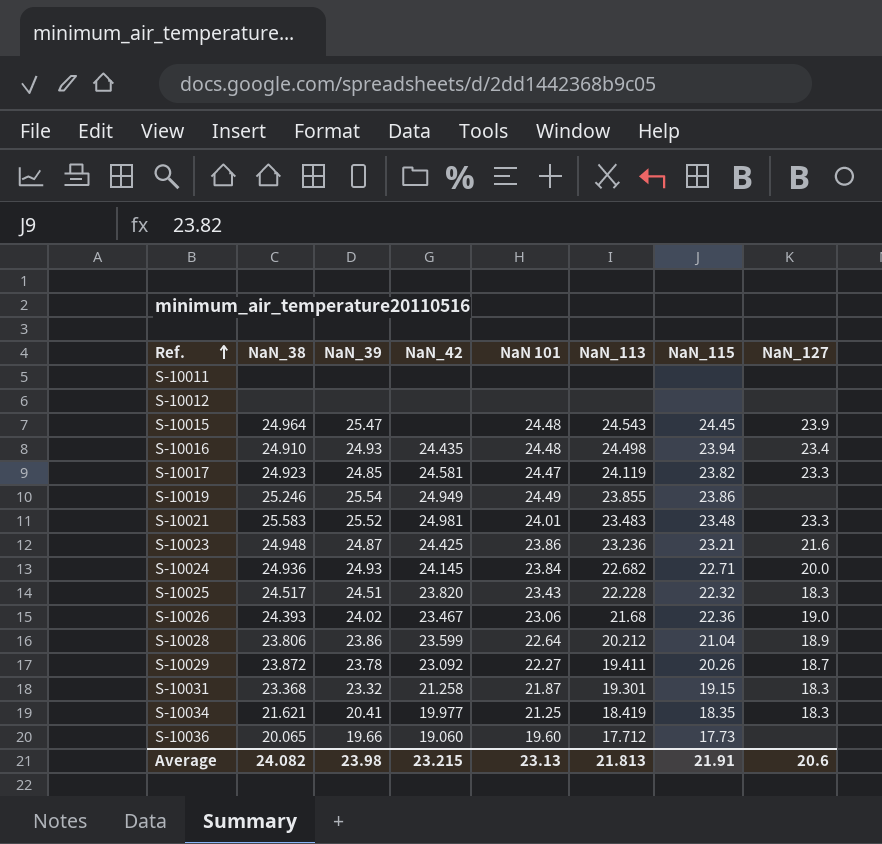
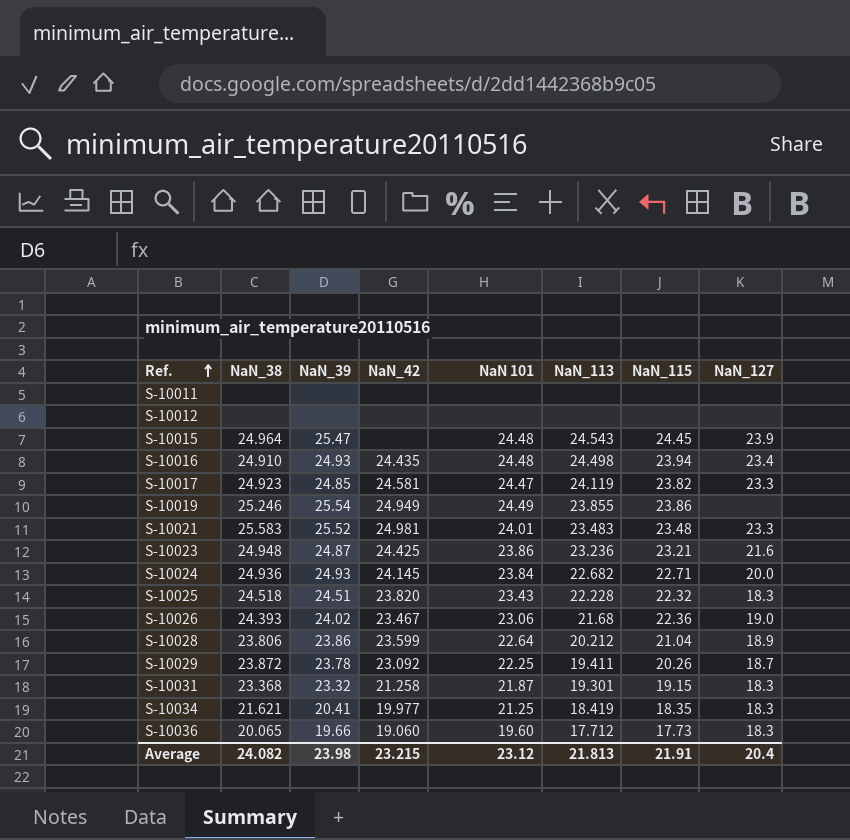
S-10025 | NaN_38: 24.517 -> 24.518
S-10029 | NaN 101: 22.27 -> 22.25
S-10036 | NaN_127: none -> 18.3
Average | NaN 101: 23.13 -> 23.12
Average | NaN_127: 20.6 -> 20.4

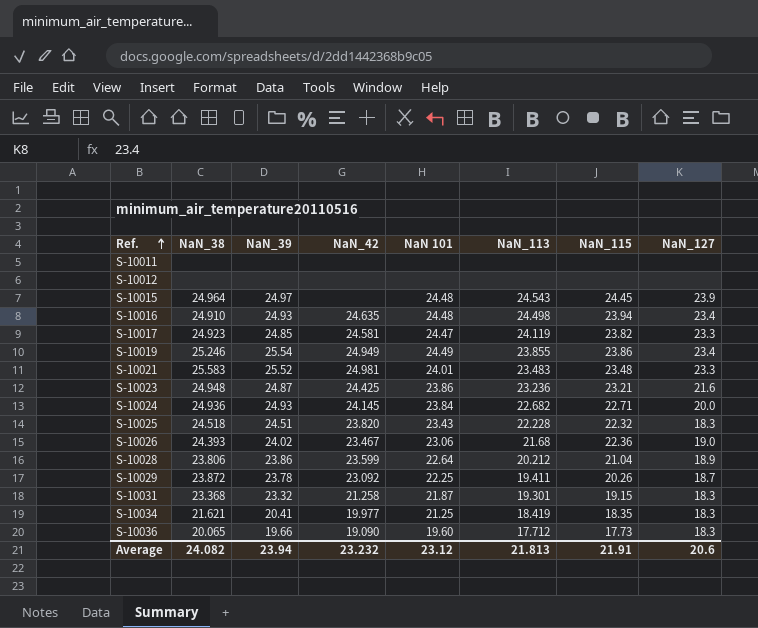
S-10015 | NaN_39: 25.47 -> 24.97
S-10016 | NaN_42: 24.435 -> 24.635
S-10019 | NaN_127: none -> 23.4
S-10036 | NaN_42: 19.060 -> 19.090
Average | NaN_39: 23.98 -> 23.94
Average | NaN_42: 23.215 -> 23.232
Average | NaN_127: 20.4 -> 20.6

